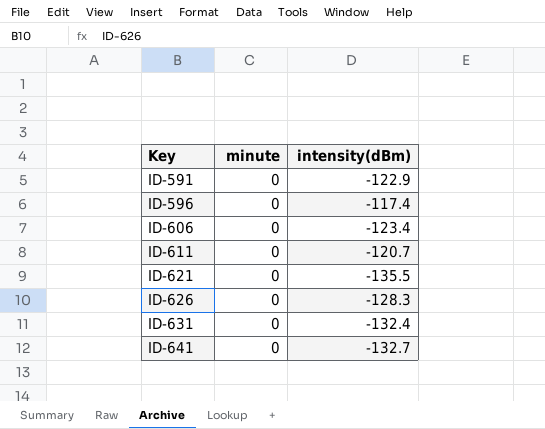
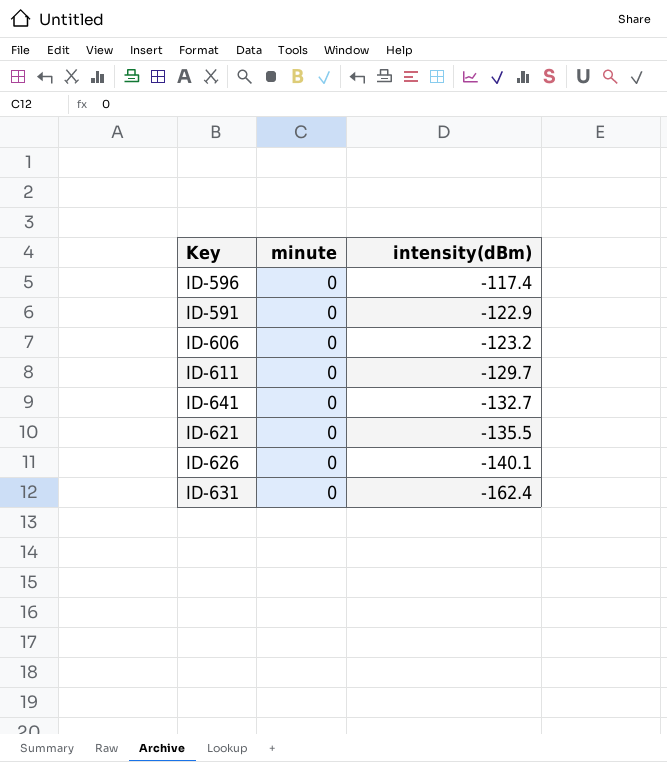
row order: Key ascending -> intensity(dBm) descending
ID-606 | intensity(dBm): -123.4 -> -123.2
ID-611 | intensity(dBm): -120.7 -> -129.7
ID-626 | intensity(dBm): -128.3 -> -140.1
ID-631 | intensity(dBm): -132.4 -> -162.4

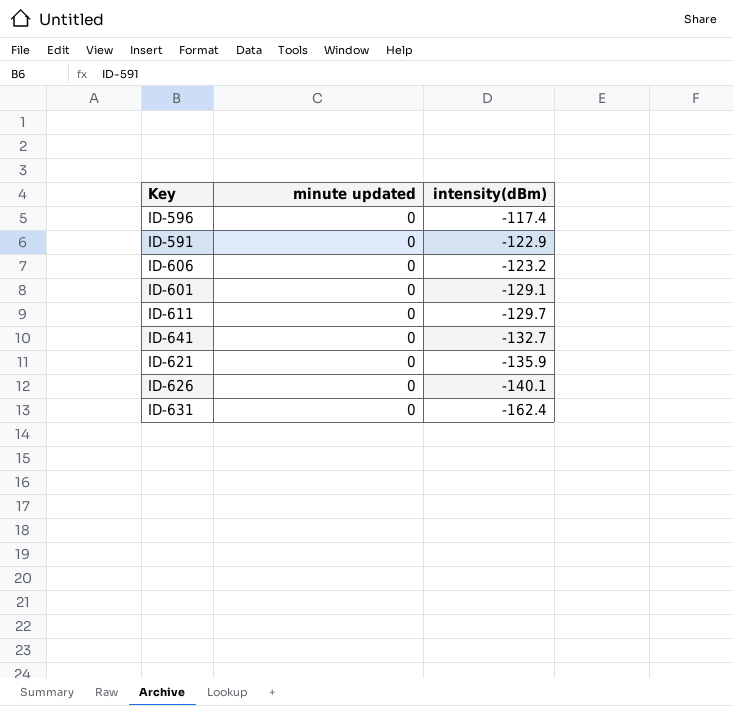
column name: minute -> minute updated
row ID-601: none -> 0 | -129.1
ID-621 | intensity(dBm): -135.5 -> -135.9

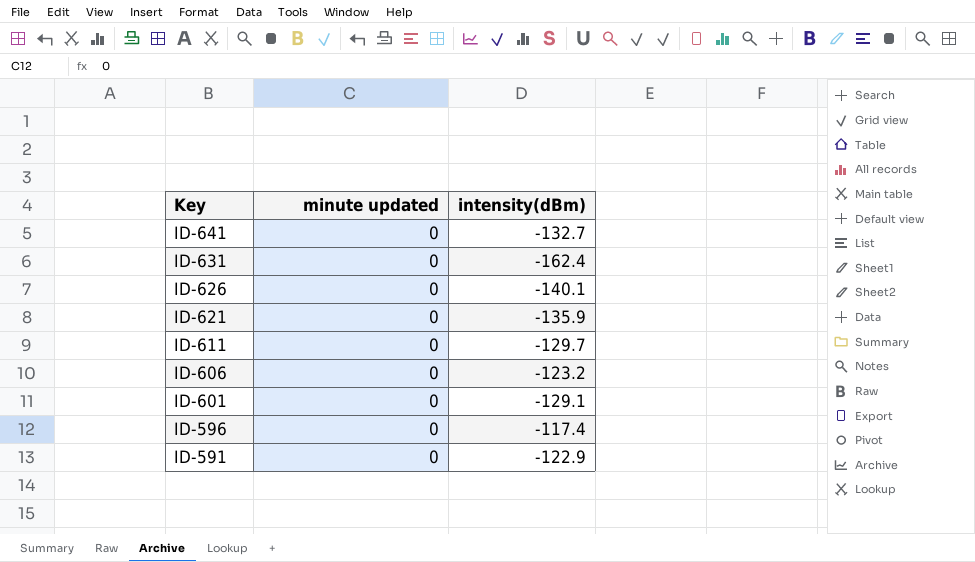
row order: intensity(dBm) descending -> Key descending

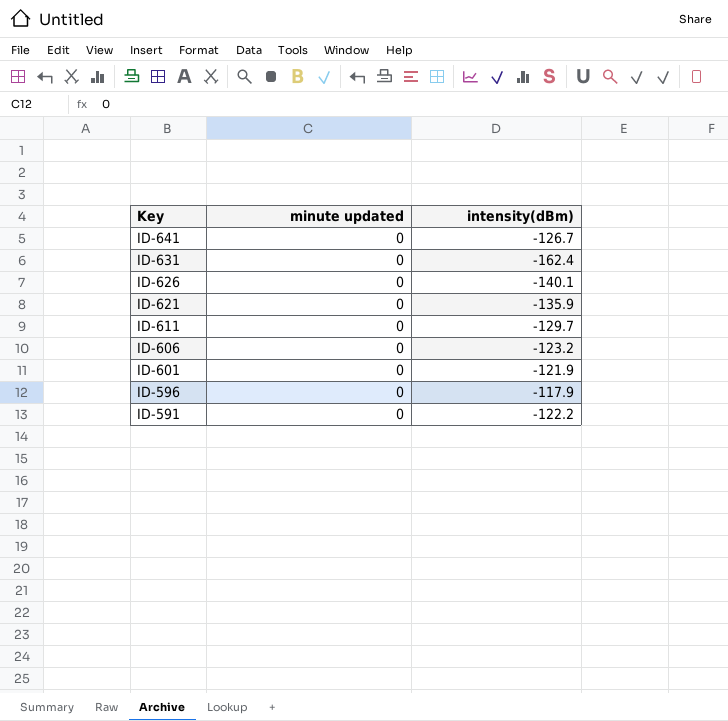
ID-641 | intensity(dBm): -132.7 -> -126.7
ID-601 | intensity(dBm): -129.1 -> -121.9
ID-596 | intensity(dBm): -117.4 -> -117.9
ID-591 | intensity(dBm): -122.9 -> -122.2

